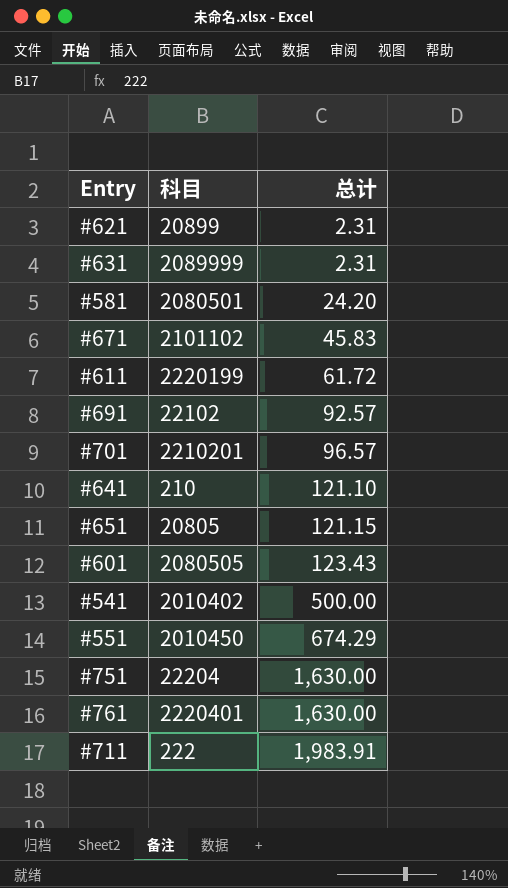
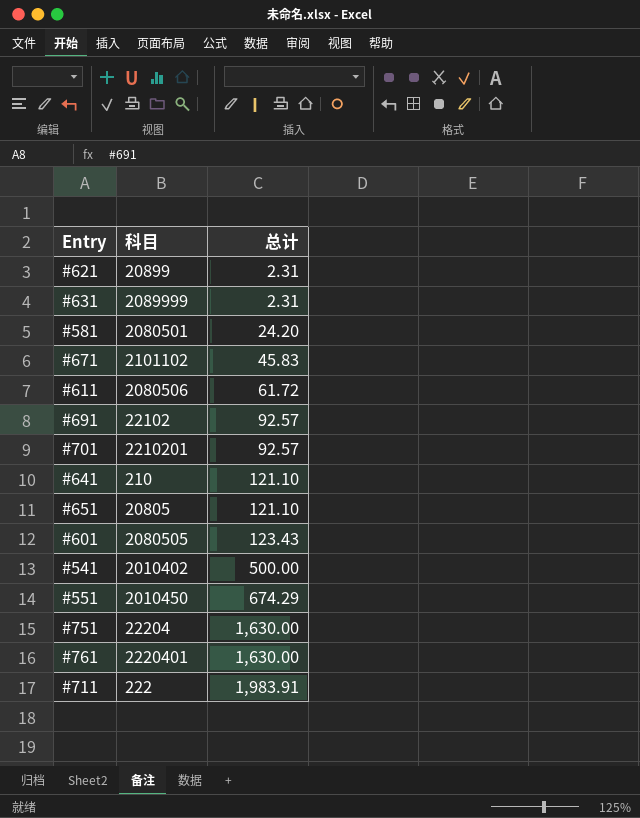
#611 | 科目: 2220199 -> 2080506
#701 | 总计: 96.57 -> 92.57
#651 | 总计: 121.15 -> 121.10

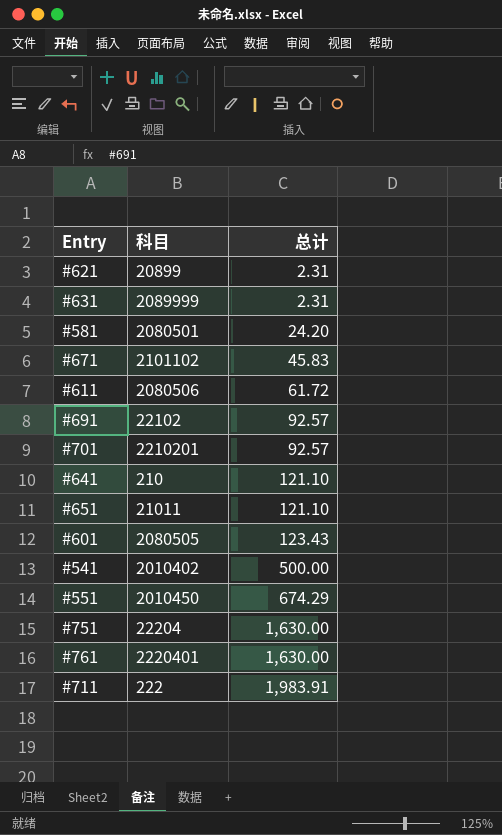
#651 | 科目: 20805 -> 21011

